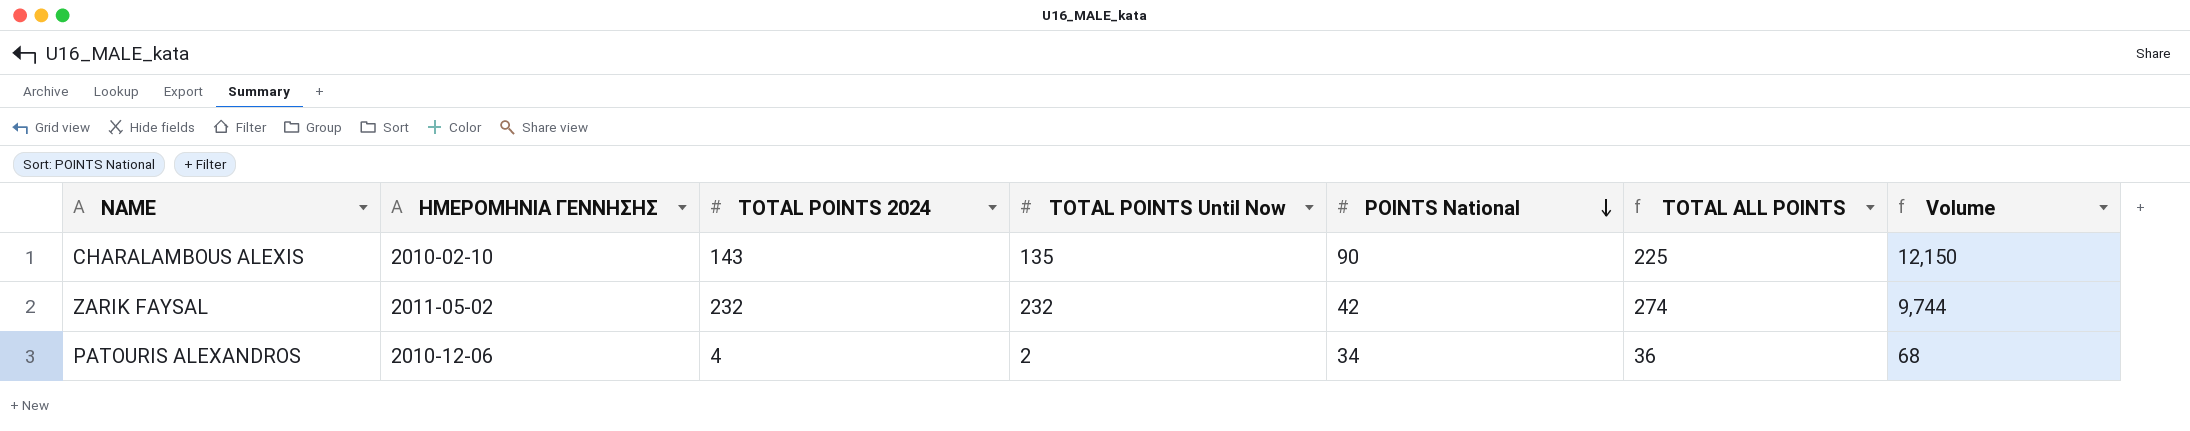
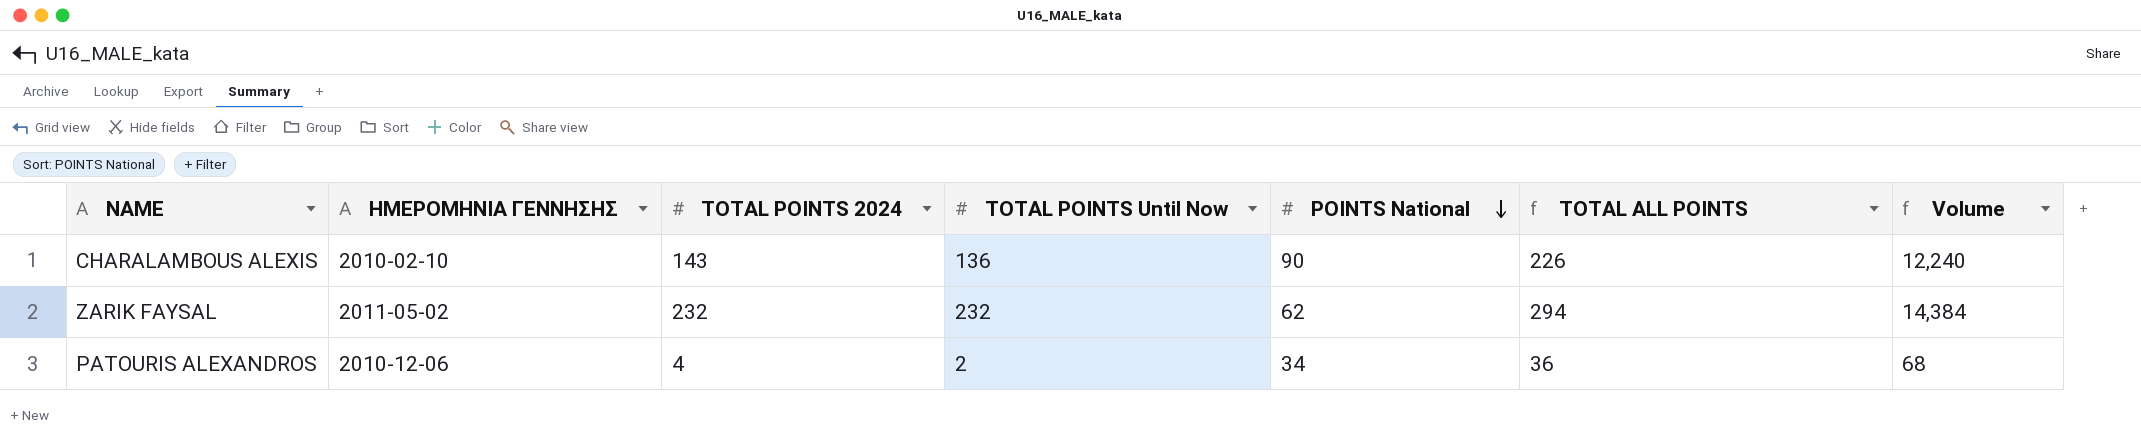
CHARALAMBOUS ALEXIS | TOTAL POINTS Until Now: 135 -> 136
CHARALAMBOUS ALEXIS | TOTAL ALL POINTS: 225 -> 226
CHARALAMBOUS ALEXIS | Volume: 12,150 -> 12,240
ZARIK FAYSAL | POINTS National: 42 -> 62
ZARIK FAYSAL | TOTAL ALL POINTS: 274 -> 294
ZARIK FAYSAL | Volume: 9,744 -> 14,384

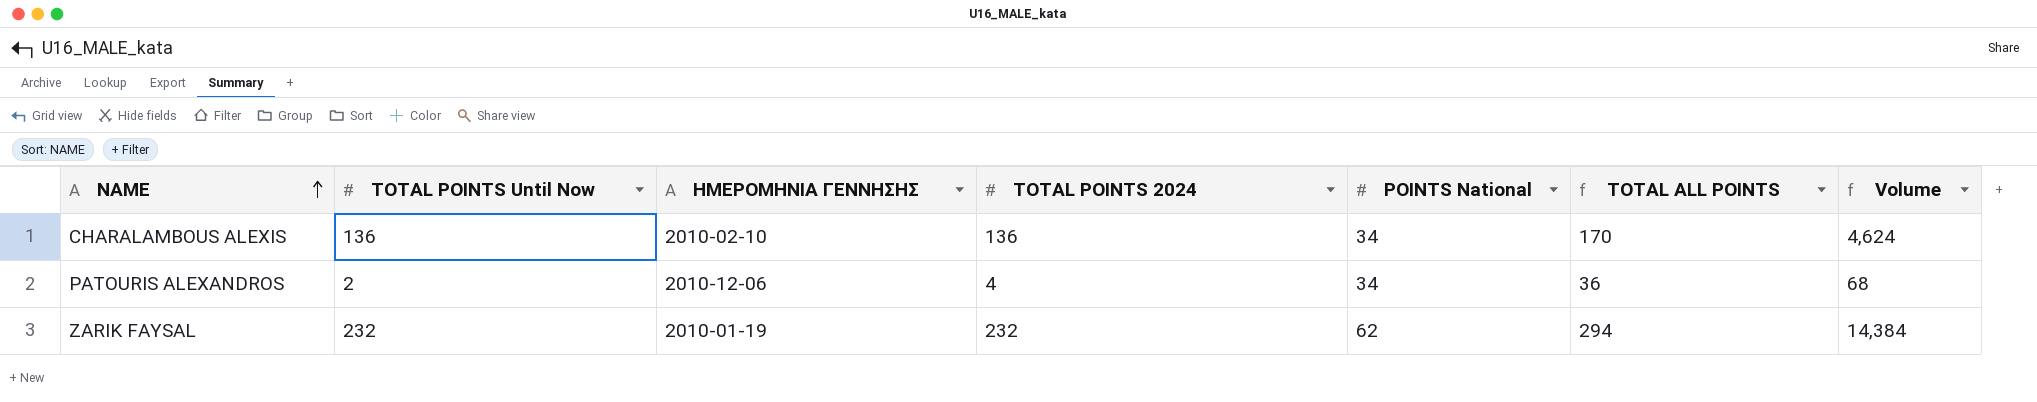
row order: POINTS National descending -> NAME ascending
column TOTAL POINTS Until Now | position: 4 -> 2
CHARALAMBOUS ALEXIS | TOTAL POINTS 2024: 143 -> 136
CHARALAMBOUS ALEXIS | POINTS National: 90 -> 34
CHARALAMBOUS ALEXIS | TOTAL ALL POINTS: 226 -> 170
CHARALAMBOUS ALEXIS | Volume: 12,240 -> 4,624
ZARIK FAYSAL | ΗΜΕΡΟΜΗΝΙΑ ΓΕΝΝΗΣΗΣ: 2011-05-02 -> 2010-01-19

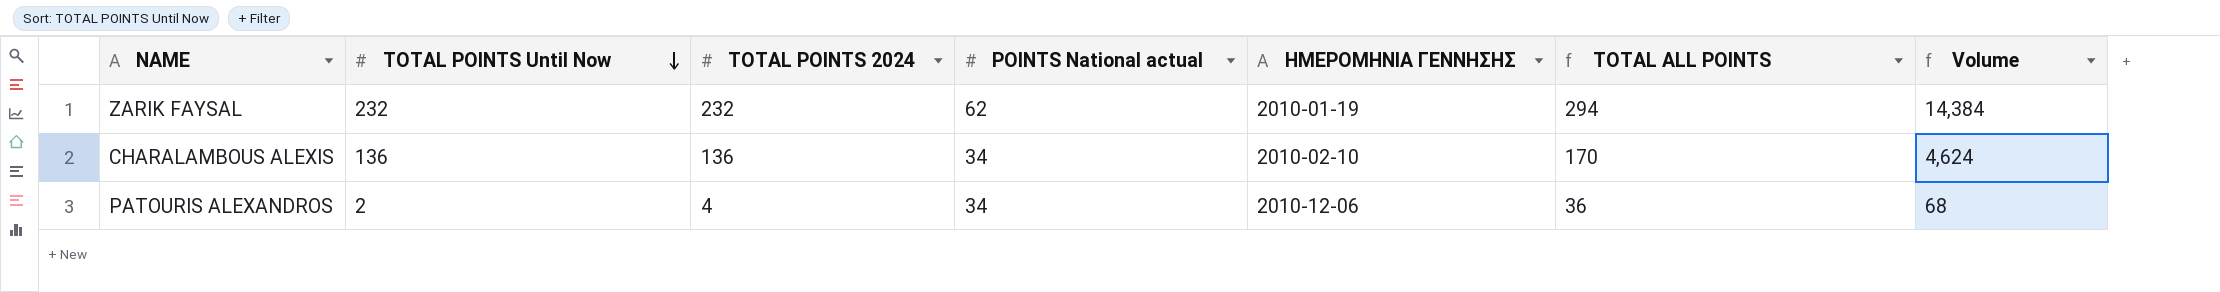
row order: NAME ascending -> TOTAL POINTS Until Now descending
column name: POINTS National -> POINTS National actual
column ΗΜΕΡΟΜΗΝΙΑ ΓΕΝΝΗΣΗΣ | position: 3 -> 5

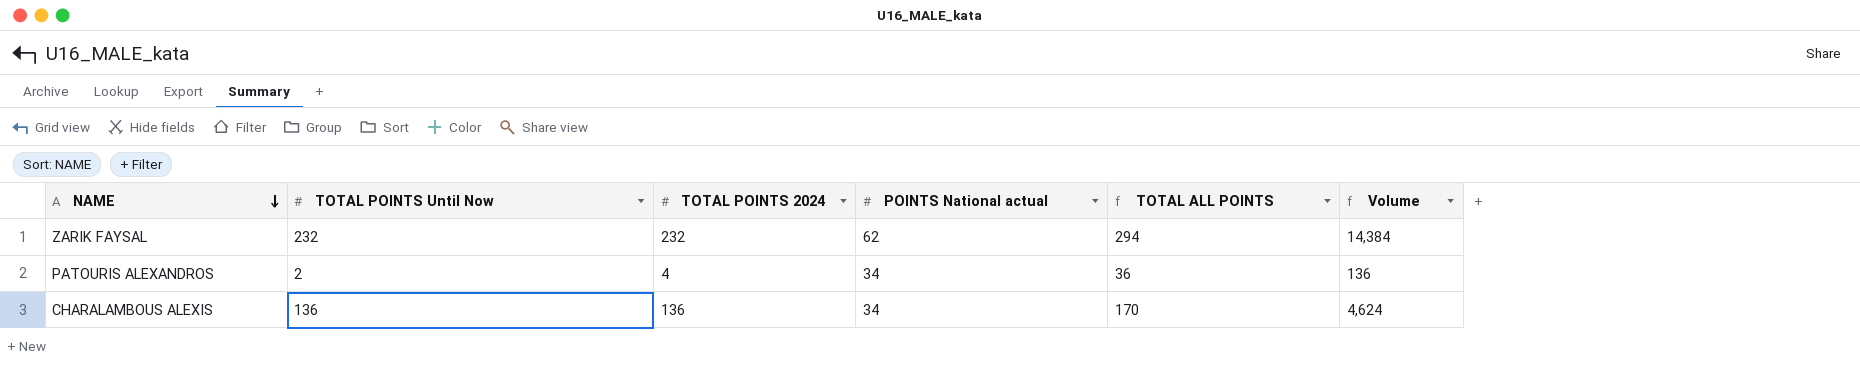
row order: TOTAL POINTS Until Now descending -> NAME descending
column ΗΜΕΡΟΜΗΝΙΑ ΓΕΝΝΗΣΗΣ | position: 5 -> none
column Volume | formula: [TOTAL POINTS Until Now] * [POINTS National actual] -> [TOTAL POINTS 2024] * [POINTS National actual]

